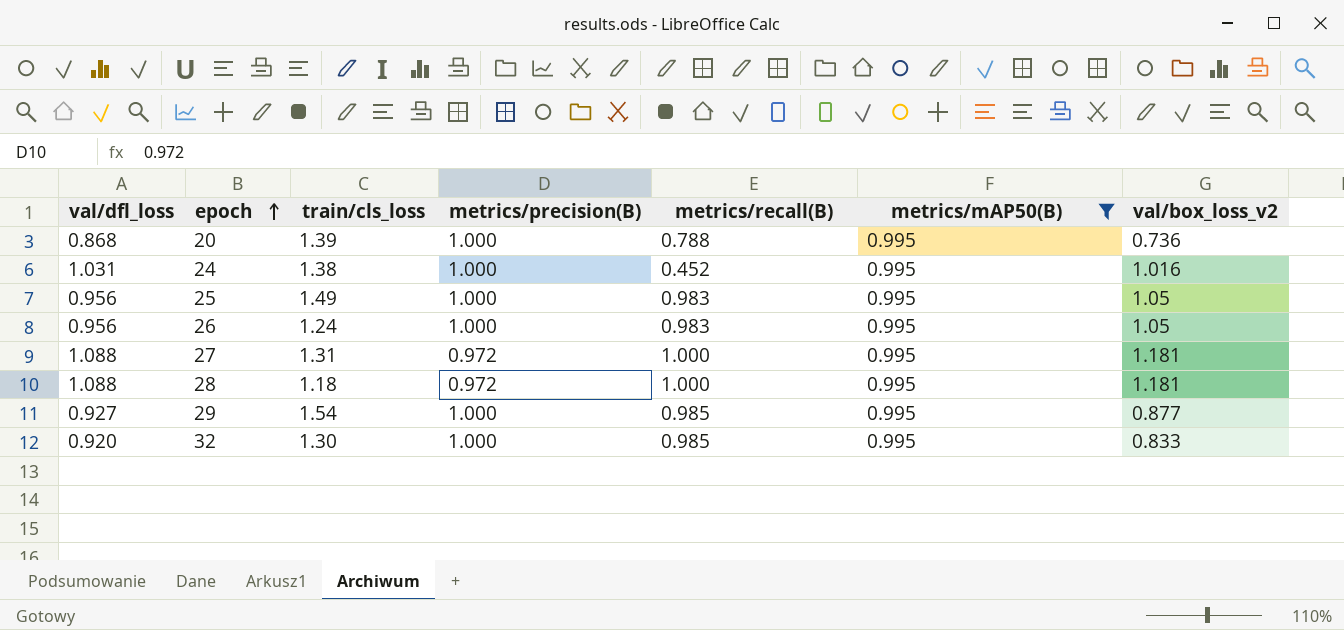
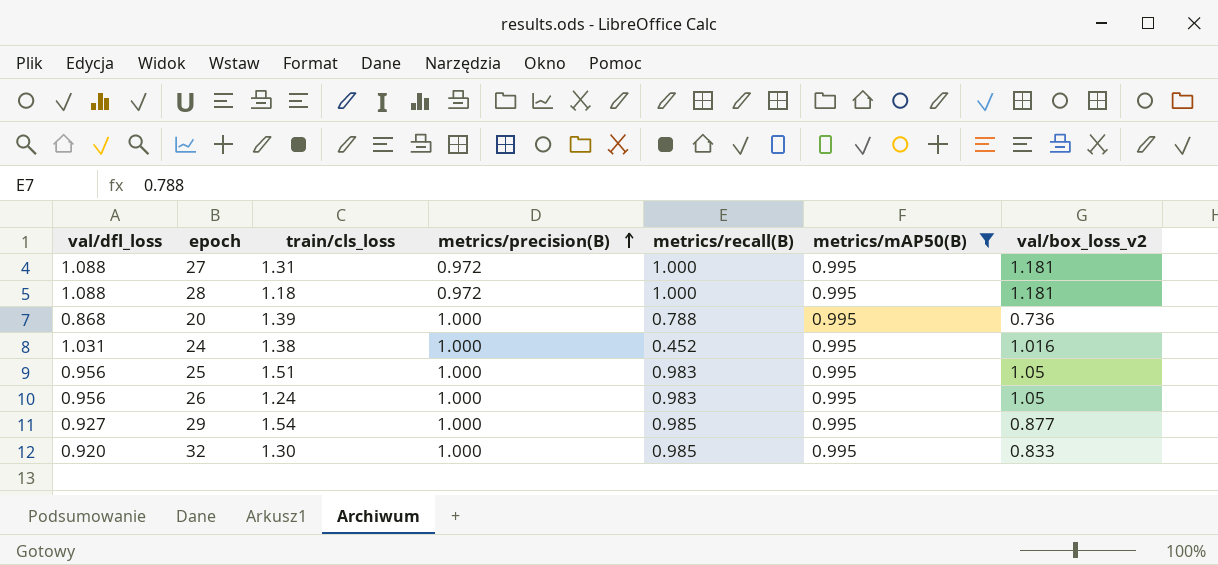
row order: epoch ascending -> metrics/precision(B) ascending
25 | train/cls_loss: 1.49 -> 1.51

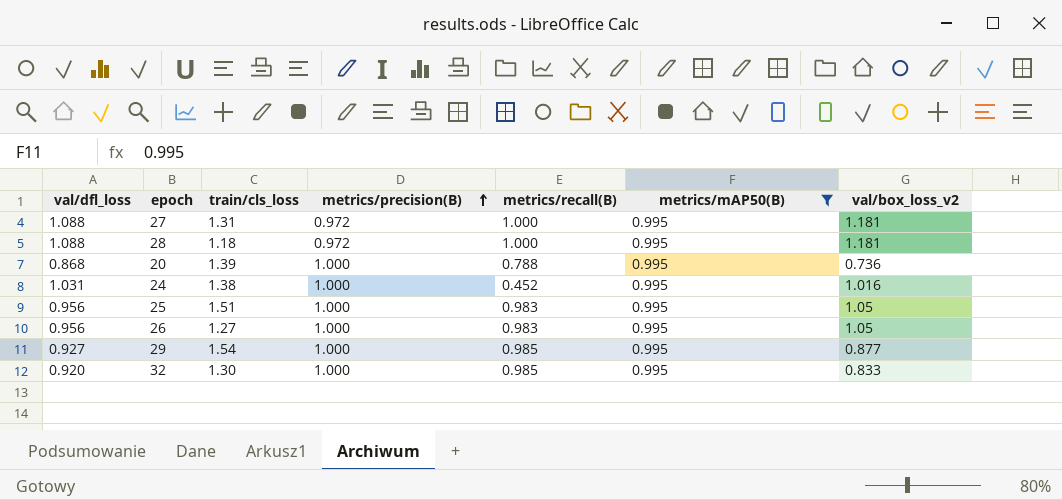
26 | train/cls_loss: 1.24 -> 1.27

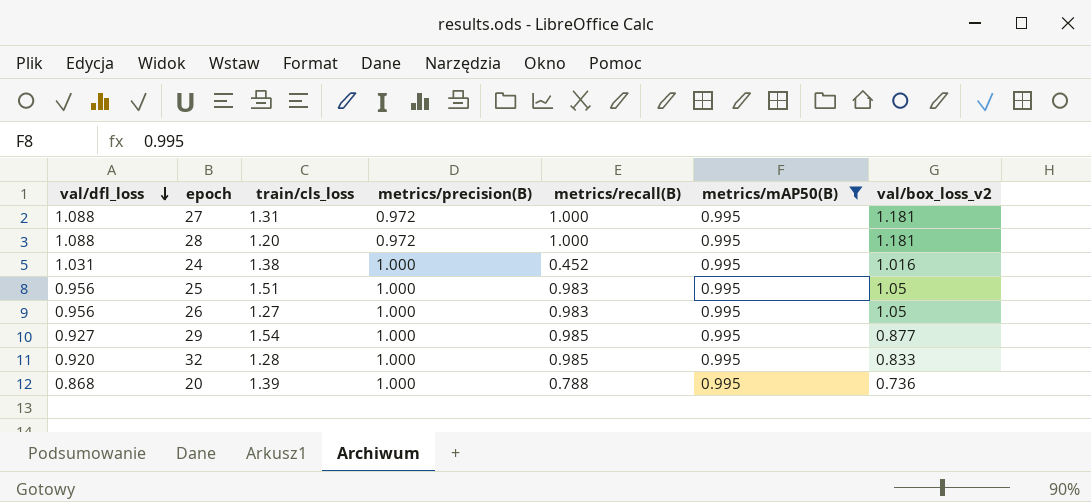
row order: metrics/precision(B) ascending -> val/dfl_loss descending
28 | train/cls_loss: 1.18 -> 1.20
32 | train/cls_loss: 1.30 -> 1.28

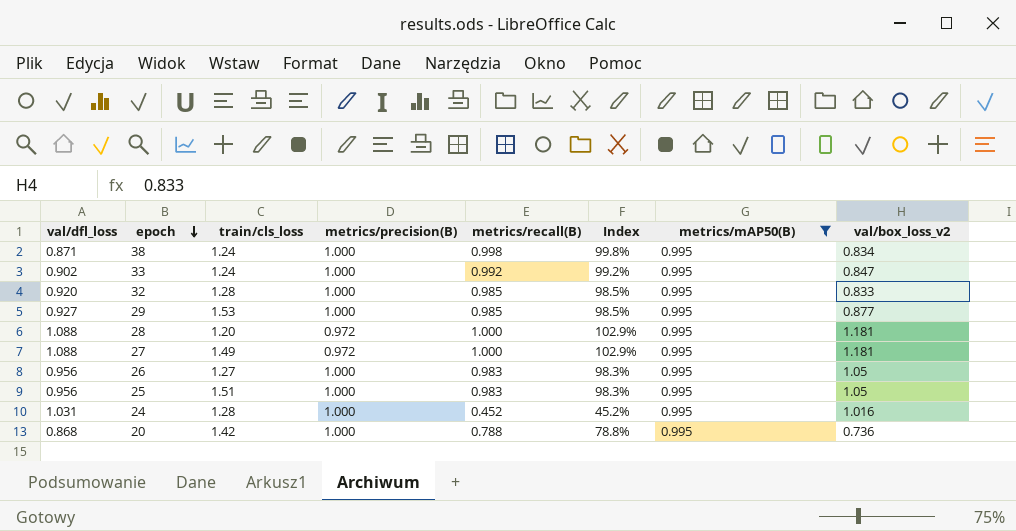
row order: val/dfl_loss descending -> epoch descending
column Index | formula: none -> [metrics/recall(B)] / [metrics/precision(B)]
row 38: none -> 0.871 | 1.24 | 1.000 | 0.998 | 99.8% | 0.995 | 0.834
row 33: none -> 0.902 | 1.24 | 1.000 | 0.992 | 99.2% | 0.995 | 0.847
29 | train/cls_loss: 1.54 -> 1.53
27 | train/cls_loss: 1.31 -> 1.49
24 | train/cls_loss: 1.38 -> 1.28
20 | train/cls_loss: 1.39 -> 1.42

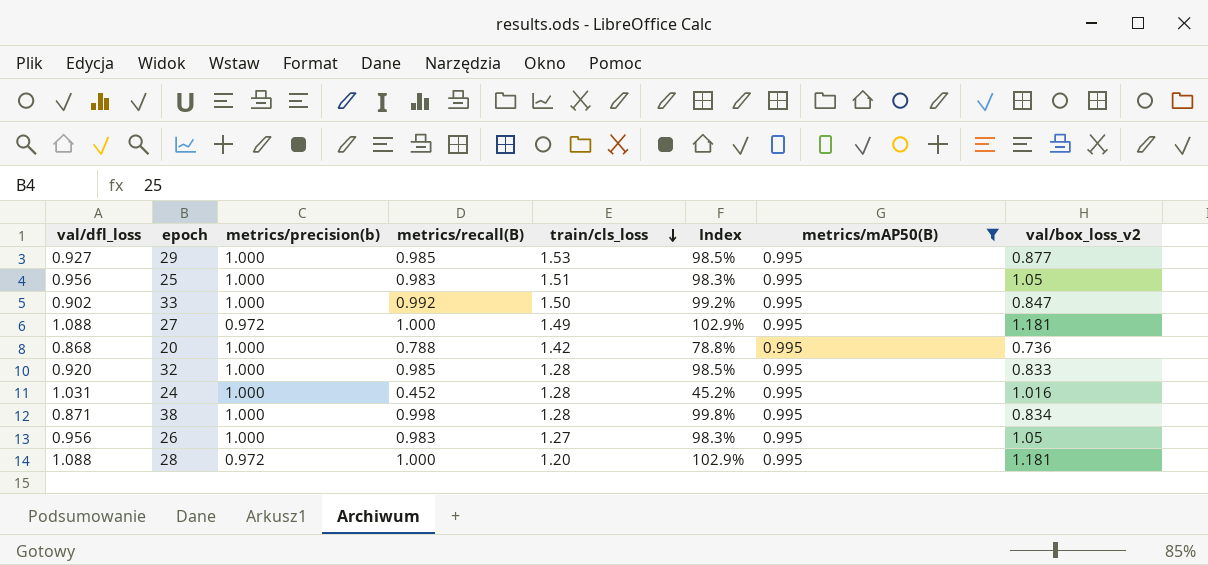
row order: epoch descending -> train/cls_loss descending
column name: metrics/precision(B) -> metrics/precision(b)
column train/cls_loss | position: 3 -> 5
33 | train/cls_loss: 1.24 -> 1.50
38 | train/cls_loss: 1.24 -> 1.28

